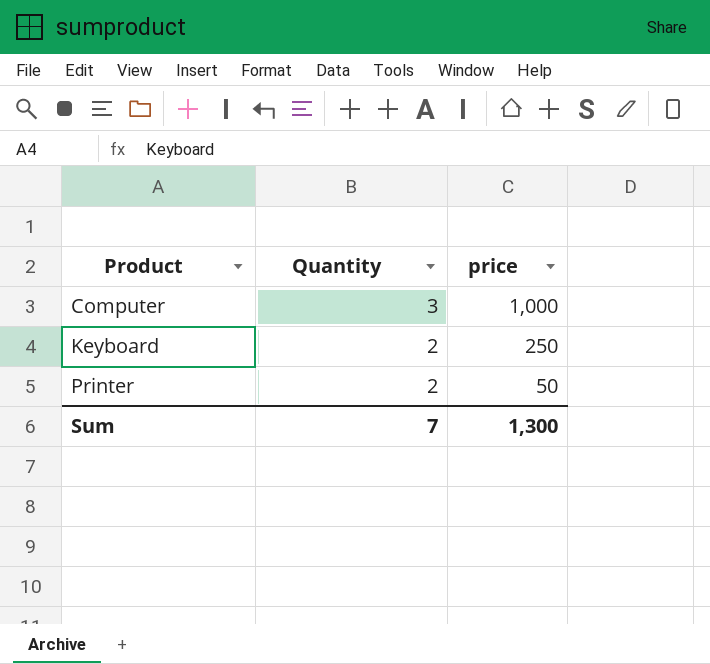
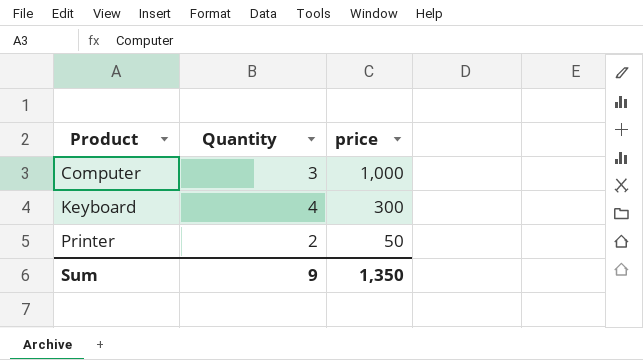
Keyboard | Quantity: 2 -> 4
Keyboard | price: 250 -> 300
Sum | Quantity: 7 -> 9
Sum | price: 1,300 -> 1,350

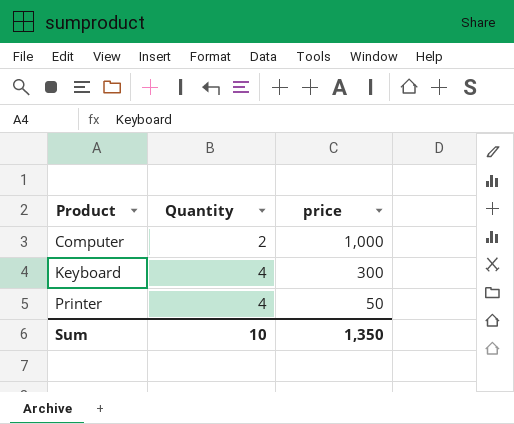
Computer | Quantity: 3 -> 2
Printer | Quantity: 2 -> 4
Sum | Quantity: 9 -> 10

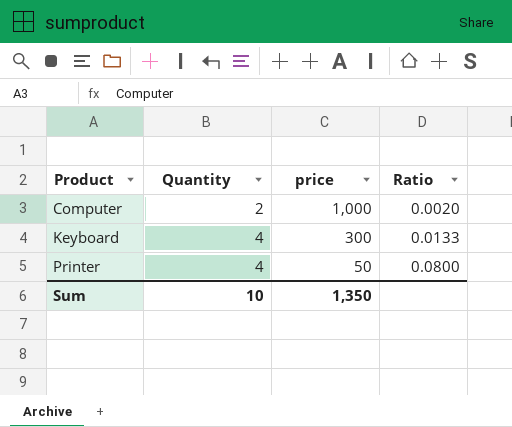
column Ratio | formula: none -> [Quantity] / [price]

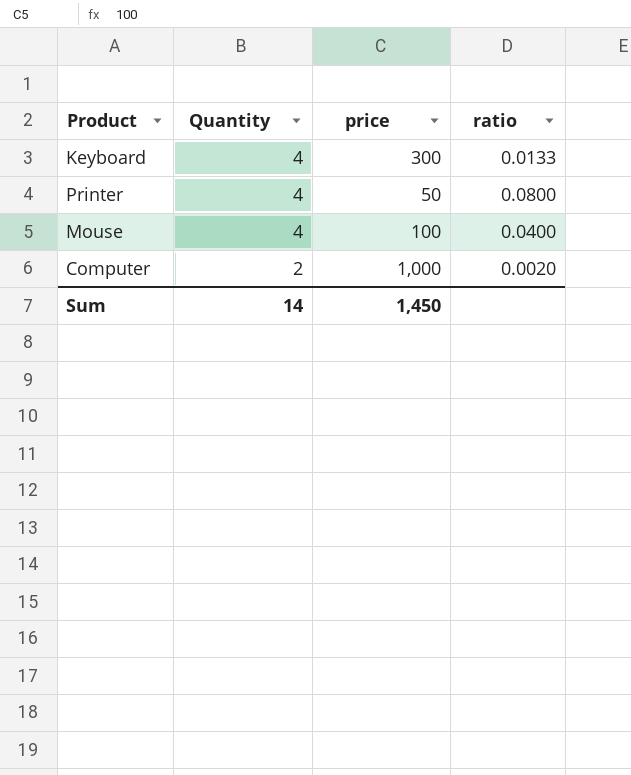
row order: Product ascending -> Quantity descending
column name: Ratio -> ratio
row Mouse: none -> 4 | 100 | 0.0400
Sum | Quantity: 10 -> 14
Sum | price: 1,350 -> 1,450

